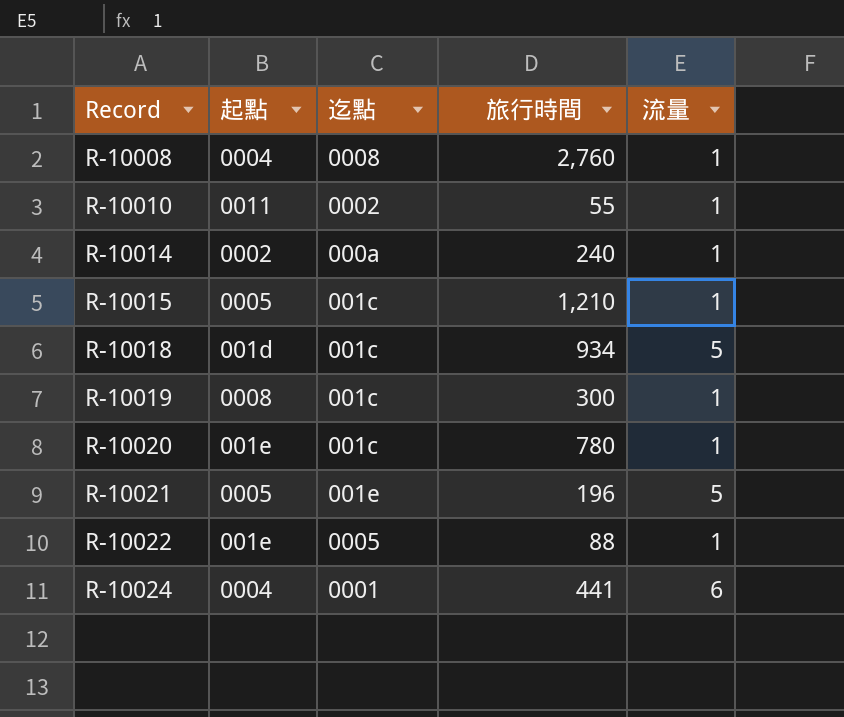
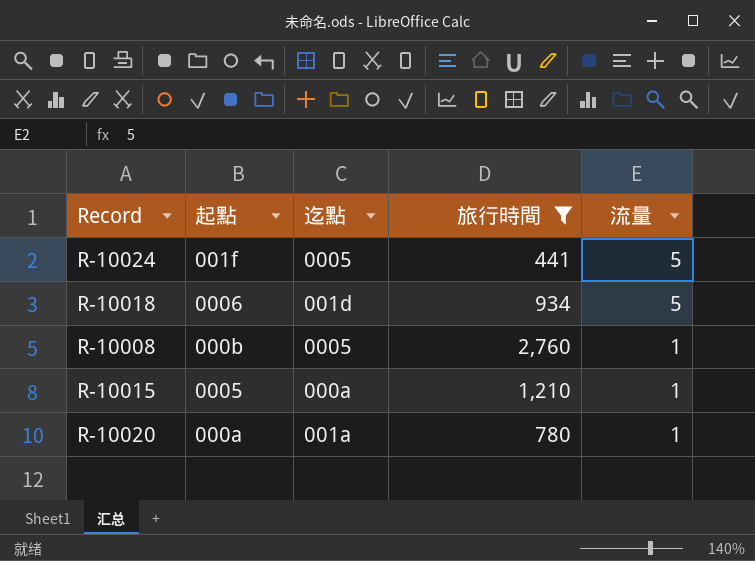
filter: none -> 旅行時間 >= 441
row order: Record ascending -> 流量 descending
R-10024 | 起點: 0004 -> 001f
R-10024 | 迄點: 0001 -> 0005
R-10024 | 流量: 6 -> 5
R-10018 | 起點: 001d -> 0006
R-10018 | 迄點: 001c -> 001d
R-10008 | 起點: 0004 -> 000b
R-10008 | 迄點: 0008 -> 0005
R-10015 | 迄點: 001c -> 000a
R-10020 | 起點: 001e -> 000a
R-10020 | 迄點: 001c -> 001a

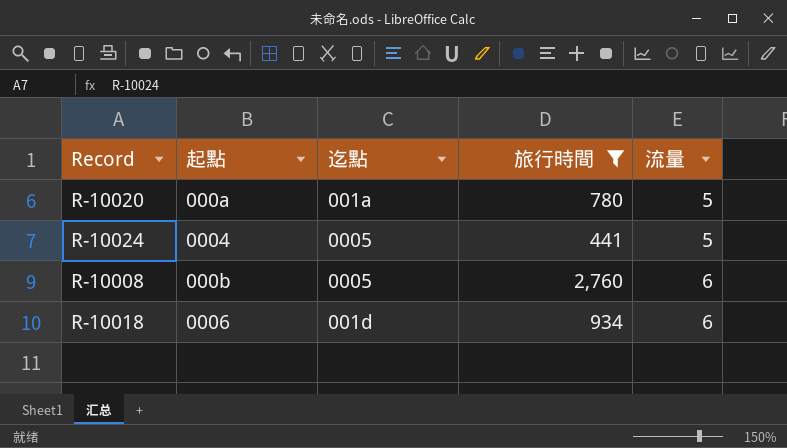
row order: 流量 descending -> 流量 ascending
row R-10015: 0005 | 000a | 1,210 | 1 -> none
R-10020 | 流量: 1 -> 5
R-10024 | 起點: 001f -> 0004
R-10008 | 流量: 1 -> 6
R-10018 | 流量: 5 -> 6

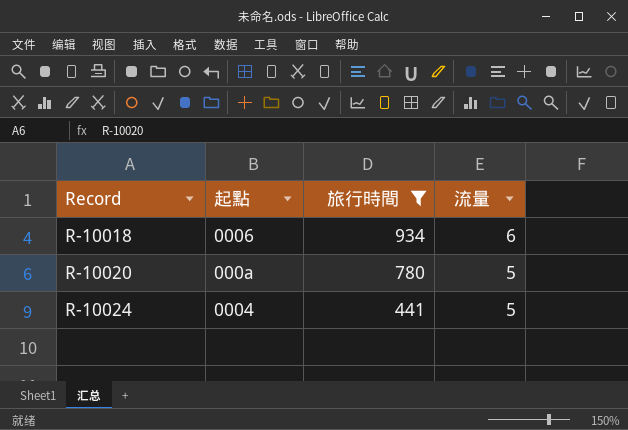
row order: 流量 ascending -> Record ascending
column 迄點 | position: 3 -> none
row R-10008: 000b | 0005 | 2,760 | 6 -> none

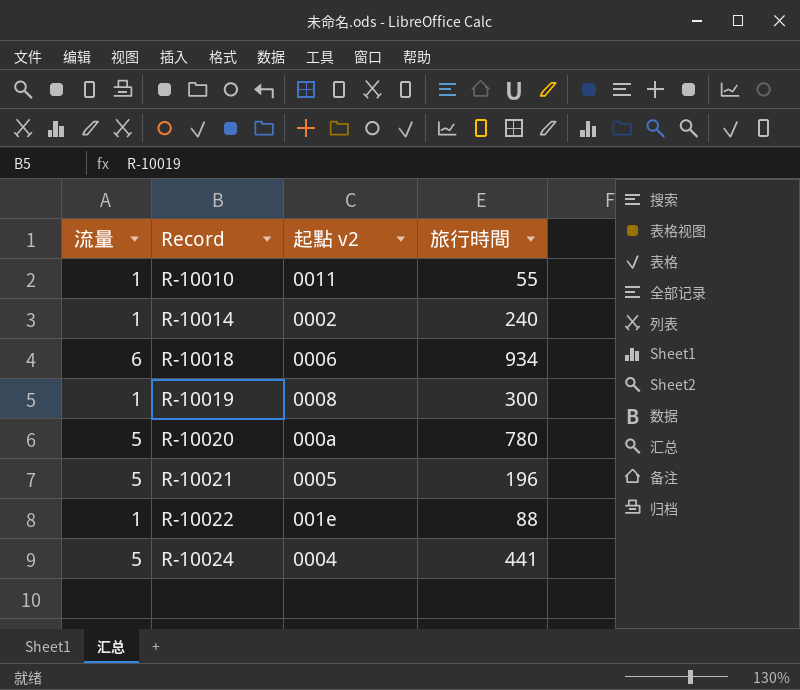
filter: 旅行時間 >= 441 -> none
column 流量 | position: 4 -> 1
column name: 起點 -> 起點 v2

